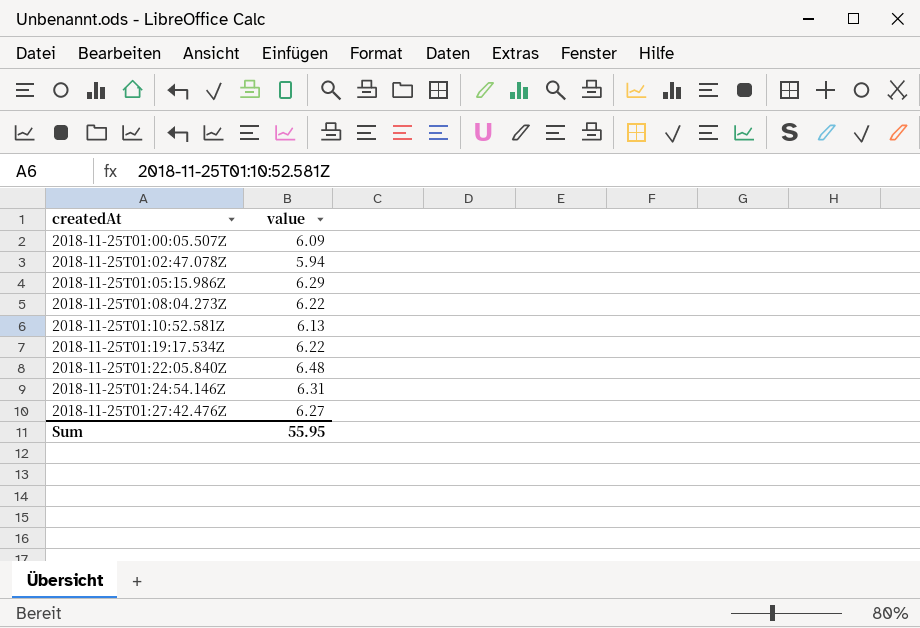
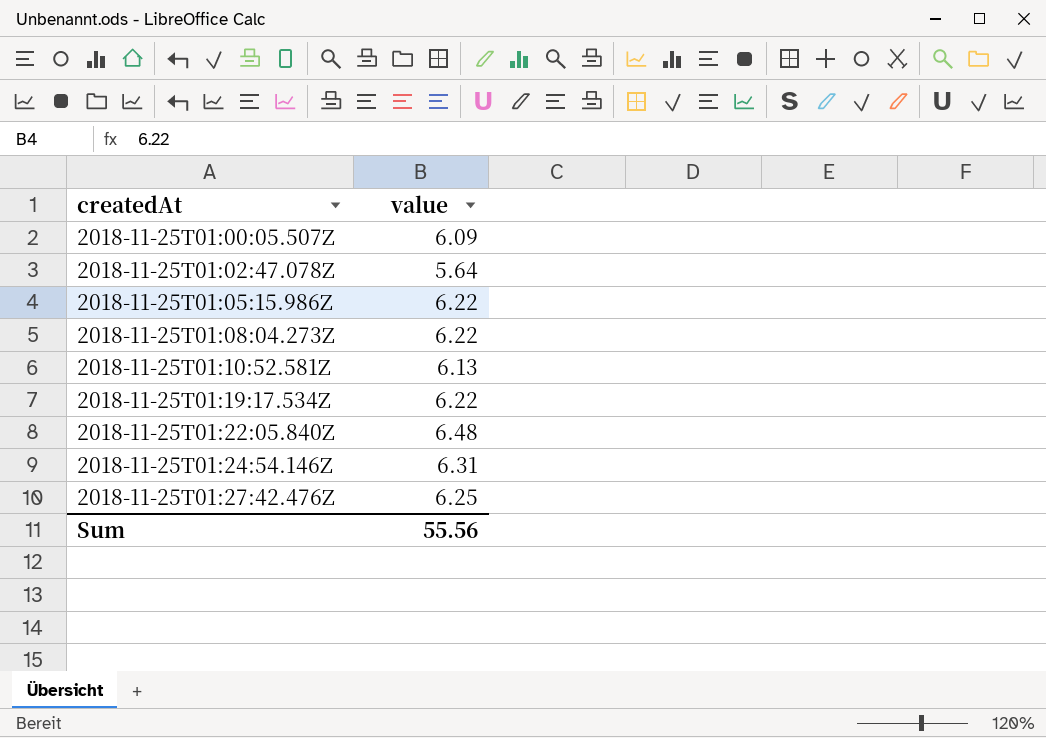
2018-11-25T01:02:47.078Z | value: 5.94 -> 5.64
2018-11-25T01:05:15.986Z | value: 6.29 -> 6.22
2018-11-25T01:27:42.476Z | value: 6.27 -> 6.25
Sum | value: 55.95 -> 55.56

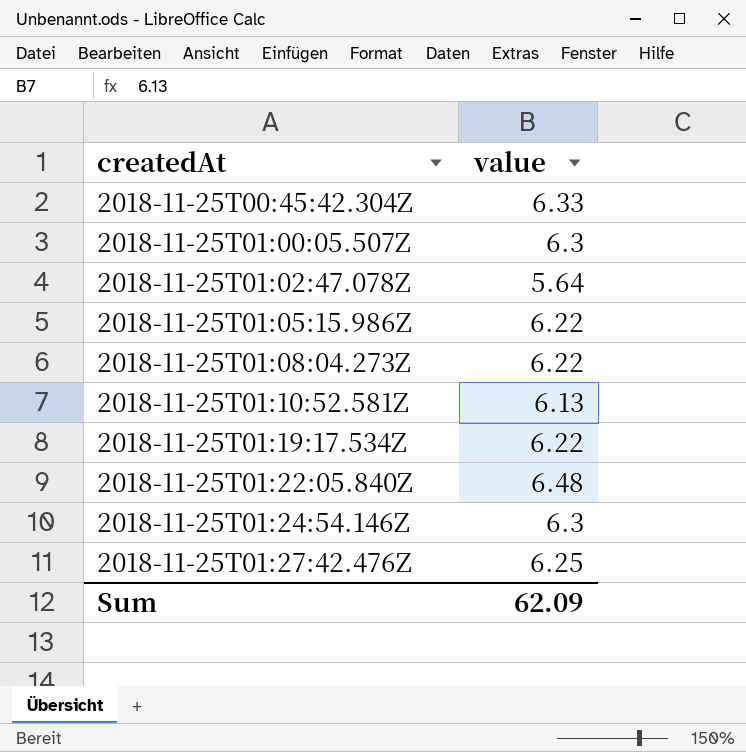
row 2018-11-25T00:45:42.304Z: none -> 6.33
2018-11-25T01:00:05.507Z | value: 6.09 -> 6.3
2018-11-25T01:24:54.146Z | value: 6.31 -> 6.3
Sum | value: 55.56 -> 62.09

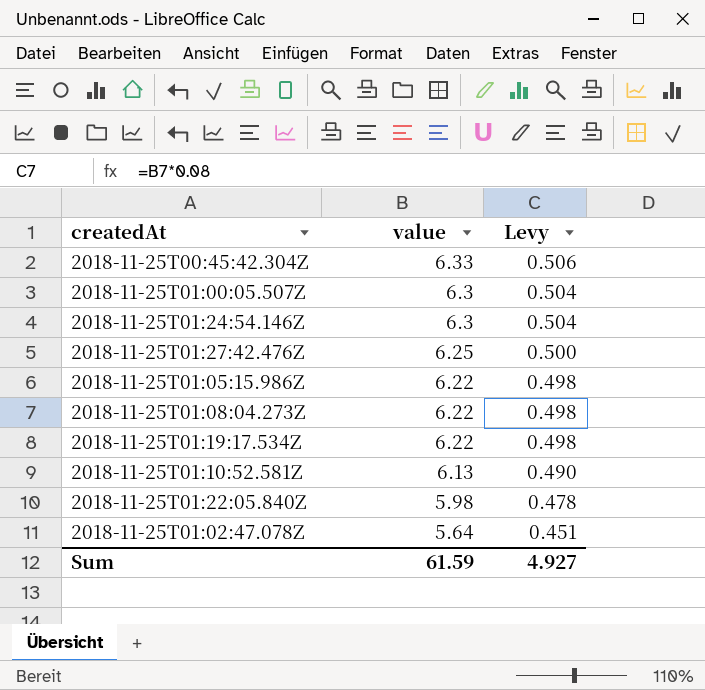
row order: createdAt ascending -> value descending
column Levy | formula: none -> [value] * 0.08
2018-11-25T01:22:05.840Z | value: 6.48 -> 5.98
Sum | value: 62.09 -> 61.59

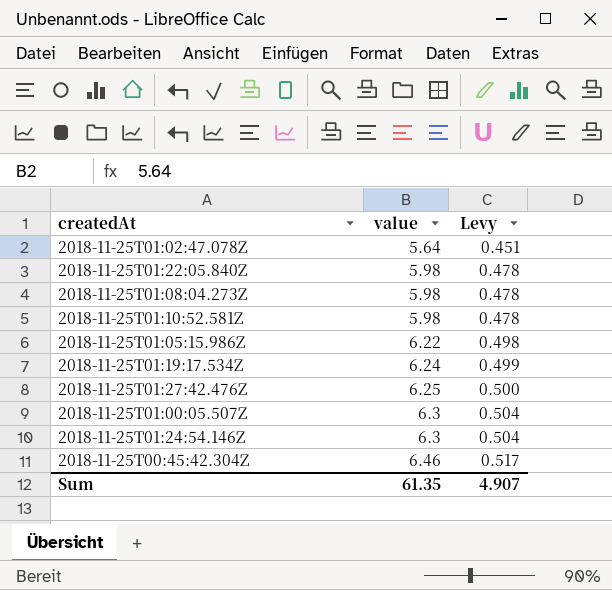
row order: value descending -> value ascending
2018-11-25T01:08:04.273Z | value: 6.22 -> 5.98
2018-11-25T01:08:04.273Z | Levy: 0.498 -> 0.478
2018-11-25T01:10:52.581Z | value: 6.13 -> 5.98
2018-11-25T01:10:52.581Z | Levy: 0.490 -> 0.478
2018-11-25T01:19:17.534Z | value: 6.22 -> 6.24
2018-11-25T01:19:17.534Z | Levy: 0.498 -> 0.499
2018-11-25T00:45:42.304Z | value: 6.33 -> 6.46
2018-11-25T00:45:42.304Z | Levy: 0.506 -> 0.517
Sum | value: 61.59 -> 61.35
Sum | Levy: 4.927 -> 4.907

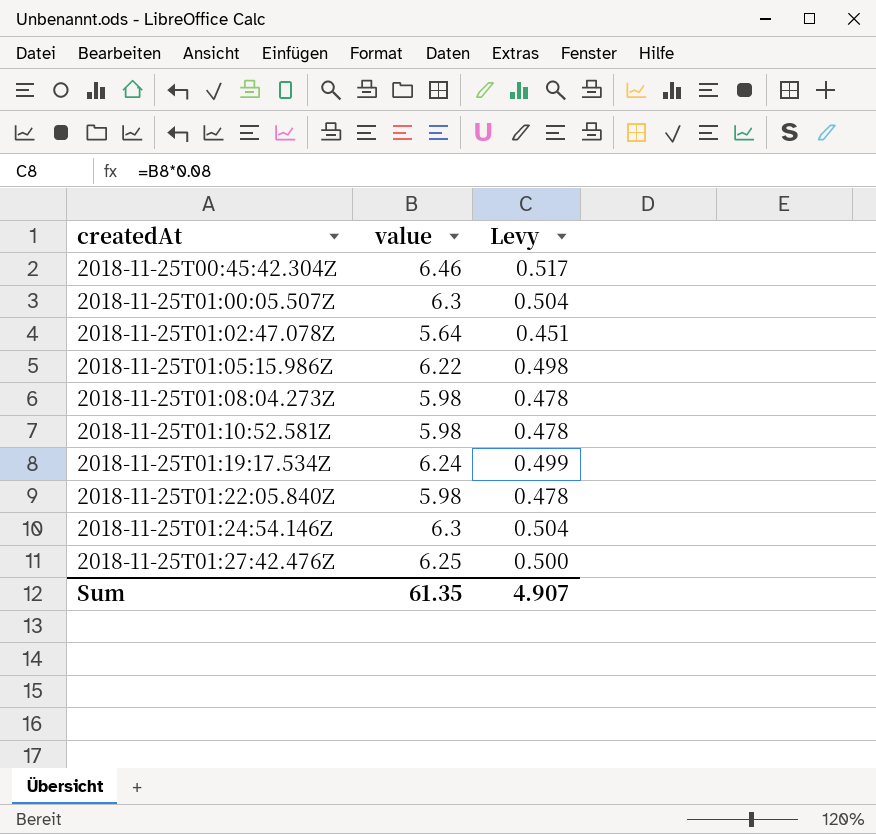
row order: value ascending -> createdAt ascending

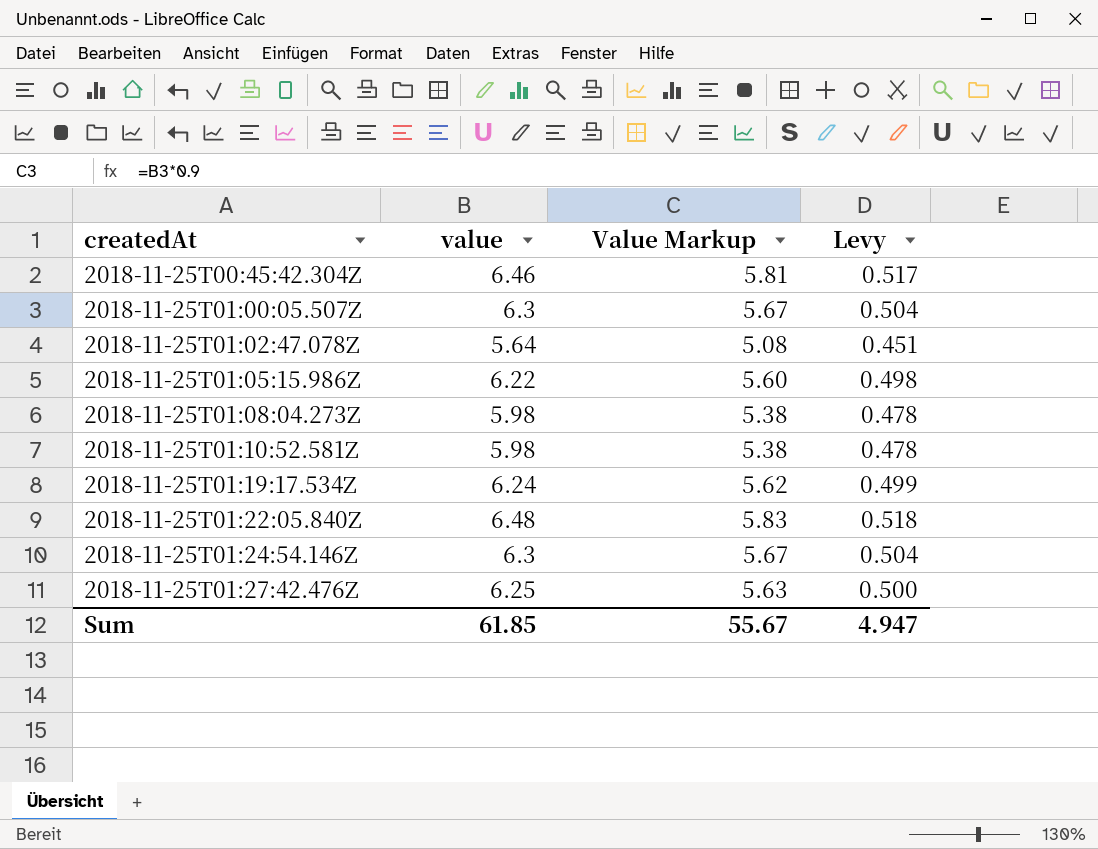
column Value Markup | formula: none -> [value] * 0.9
2018-11-25T01:22:05.840Z | value: 5.98 -> 6.48
2018-11-25T01:22:05.840Z | Levy: 0.478 -> 0.518
Sum | value: 61.35 -> 61.85
Sum | Levy: 4.907 -> 4.947

